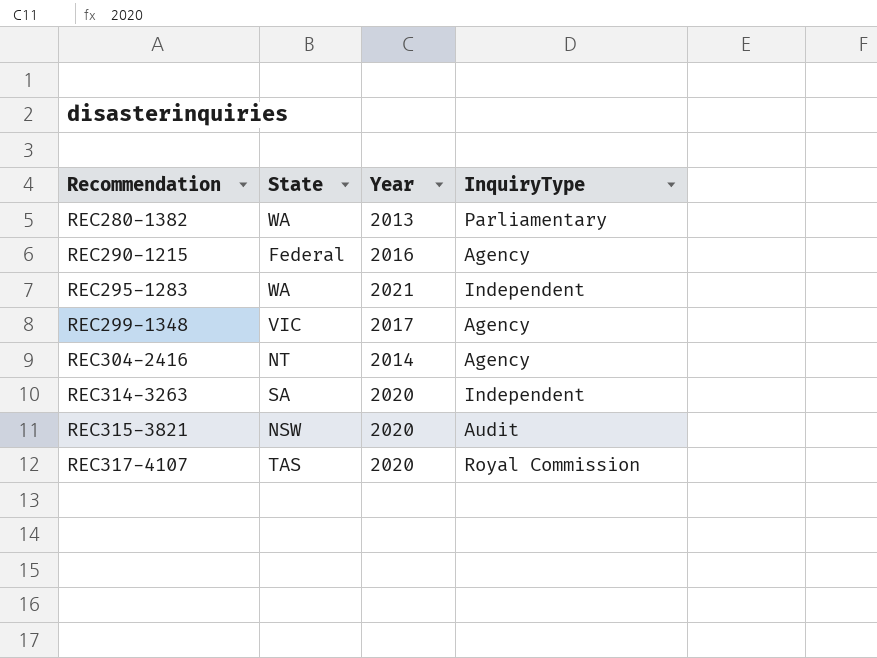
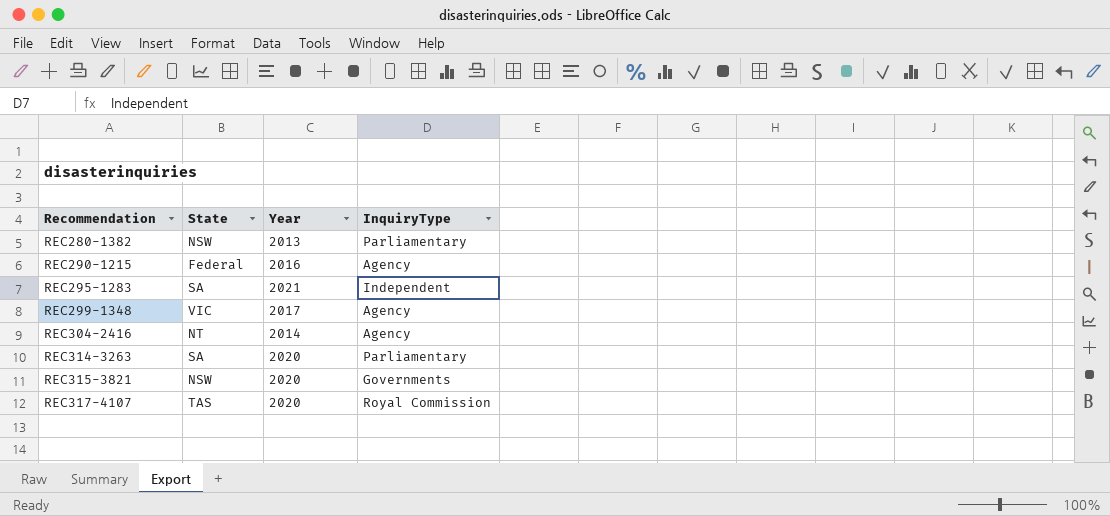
REC280-1382 | State: WA -> NSW
REC295-1283 | State: WA -> SA
REC314-3263 | InquiryType: Independent -> Parliamentary
REC315-3821 | InquiryType: Audit -> Governments

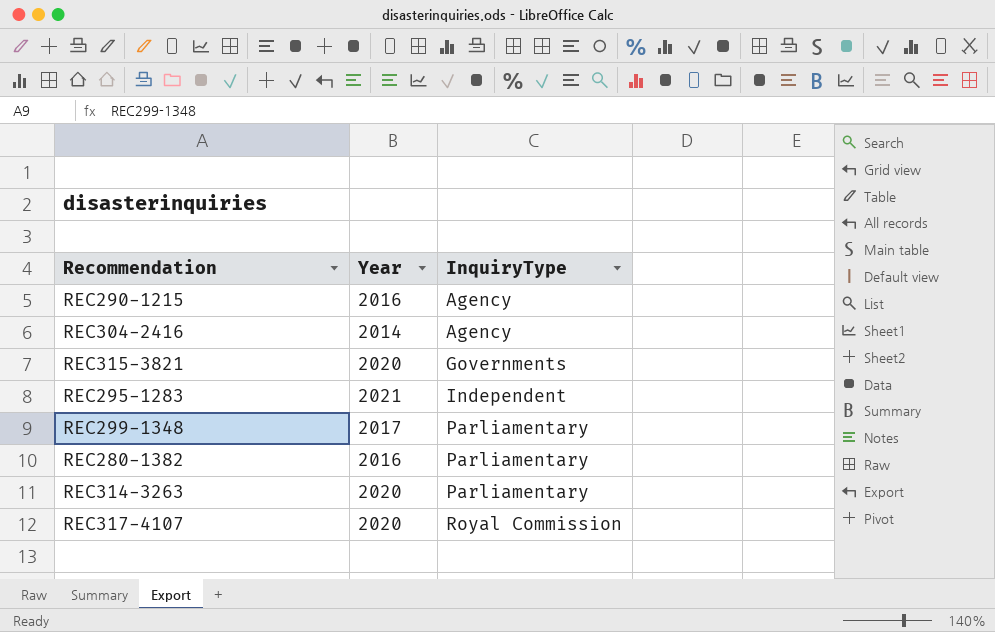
row order: Recommendation ascending -> InquiryType ascending
column State | position: 2 -> none
REC299-1348 | InquiryType: Agency -> Parliamentary
REC280-1382 | Year: 2013 -> 2016

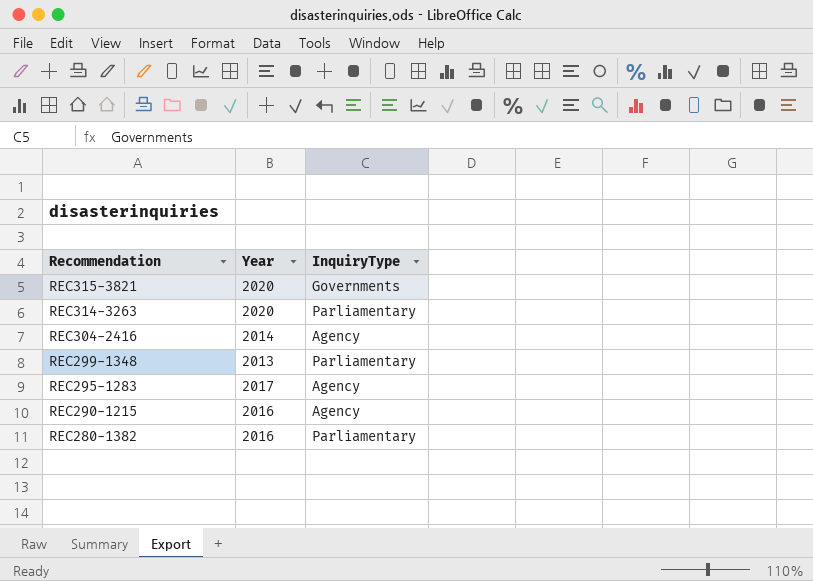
row order: InquiryType ascending -> Recommendation descending
row REC317-4107: 2020 | Royal Commission -> none
REC299-1348 | Year: 2017 -> 2013
REC295-1283 | Year: 2021 -> 2017
REC295-1283 | InquiryType: Independent -> Agency

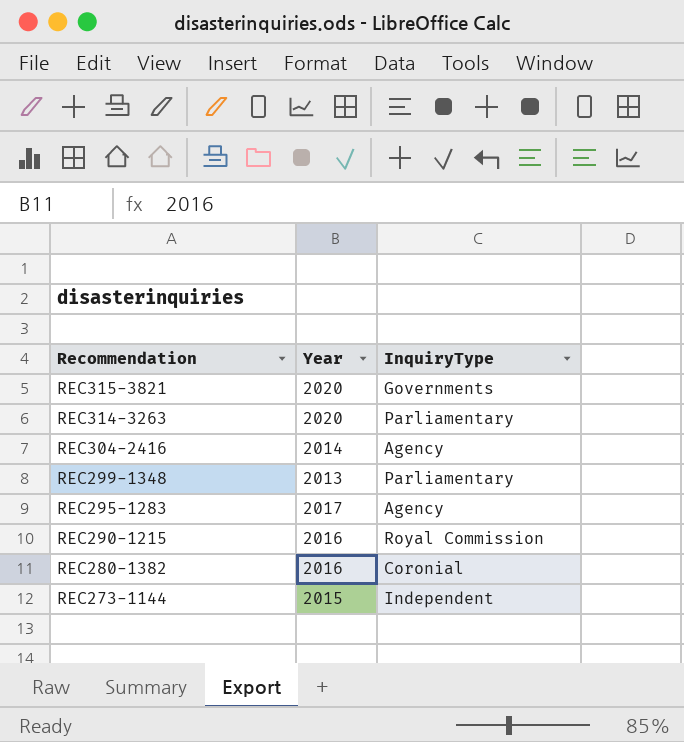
REC290-1215 | InquiryType: Agency -> Royal Commission
REC280-1382 | InquiryType: Parliamentary -> Coronial
row REC273-1144: none -> 2015 | Independent

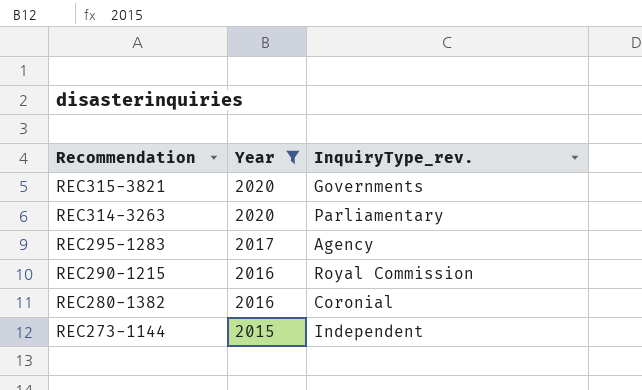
filter: none -> Year >= 2015
column name: InquiryType -> InquiryType_rev.

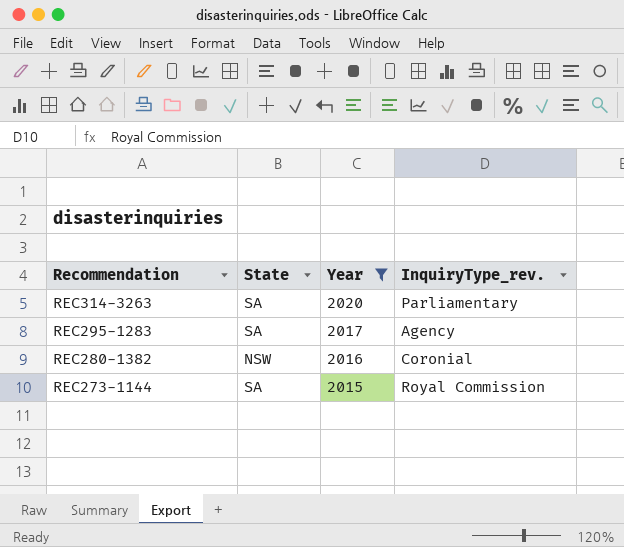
column State | position: none -> 2
row REC315-3821: 2020 | Governments -> none
row REC290-1215: 2016 | Royal Commission -> none
REC273-1144 | InquiryType_rev.: Independent -> Royal Commission

